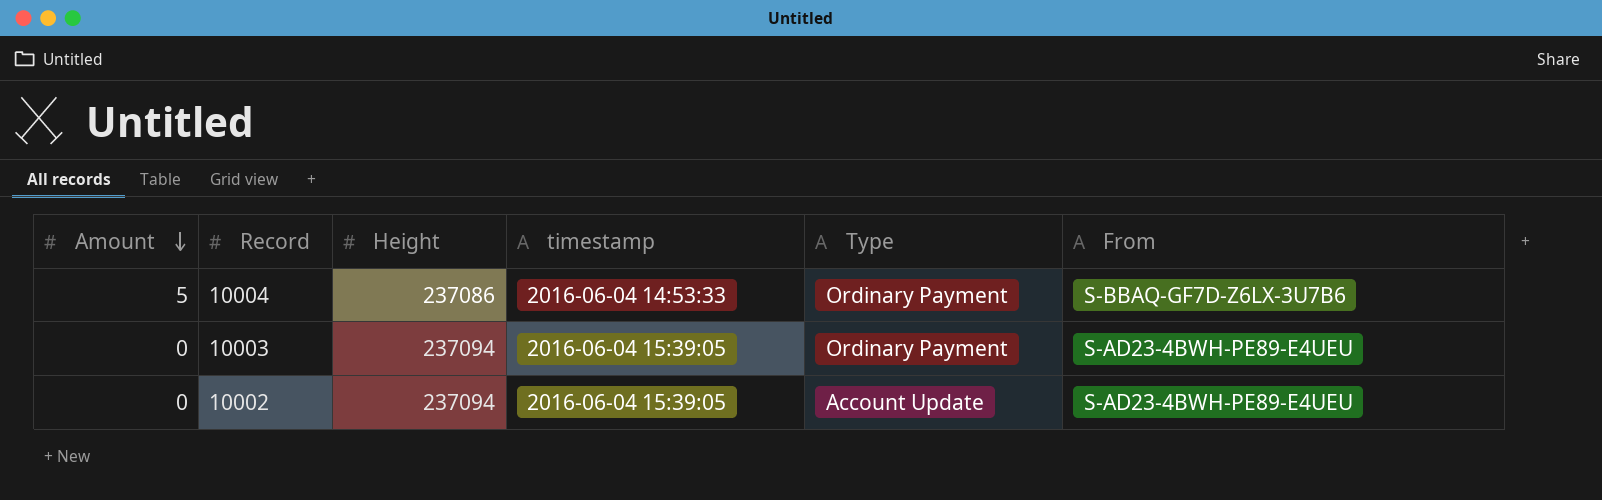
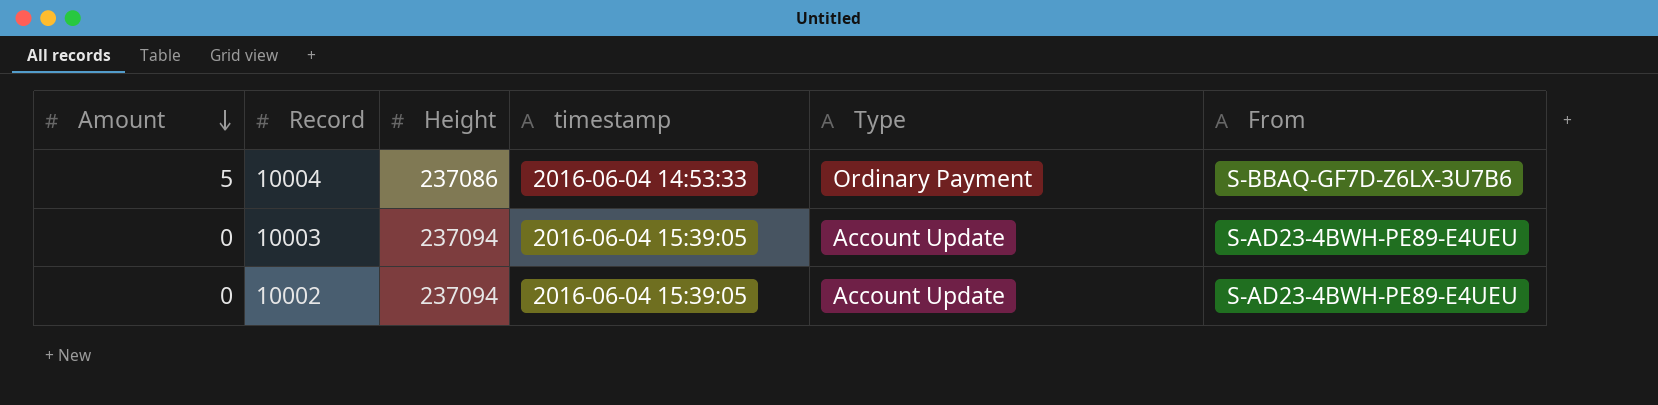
10003 | Type: Ordinary Payment -> Account Update

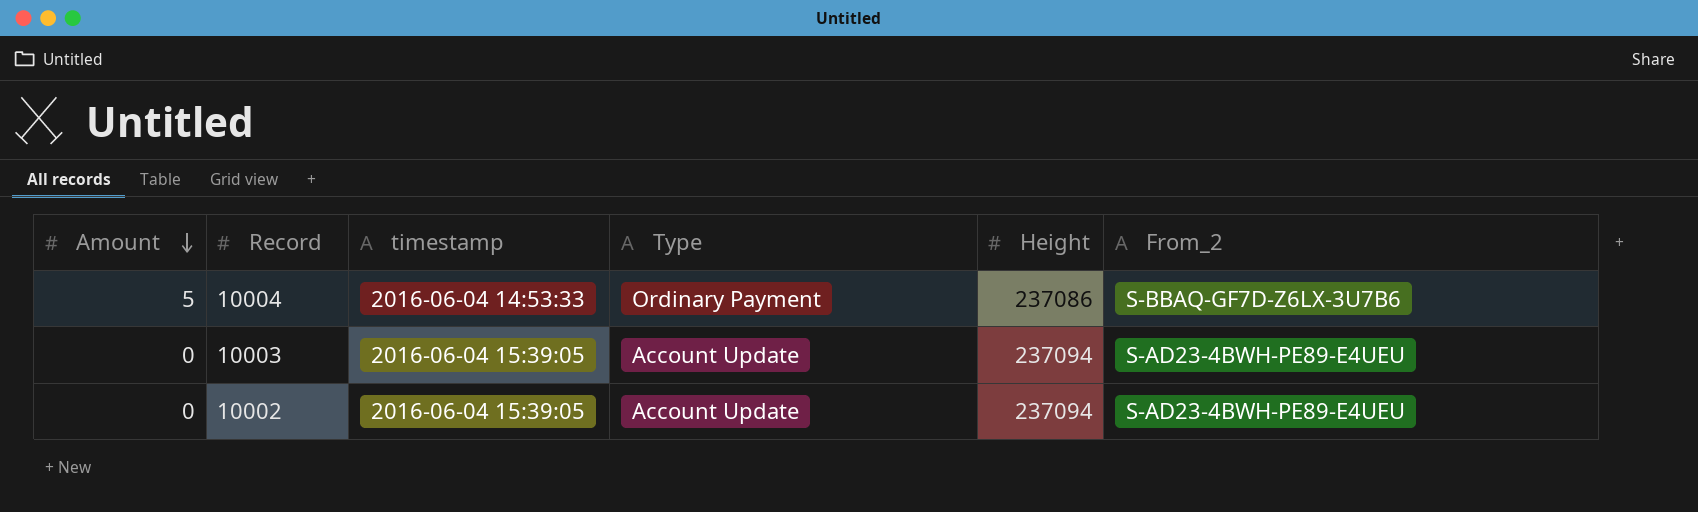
column Height | position: 3 -> 5
column name: From -> From_2

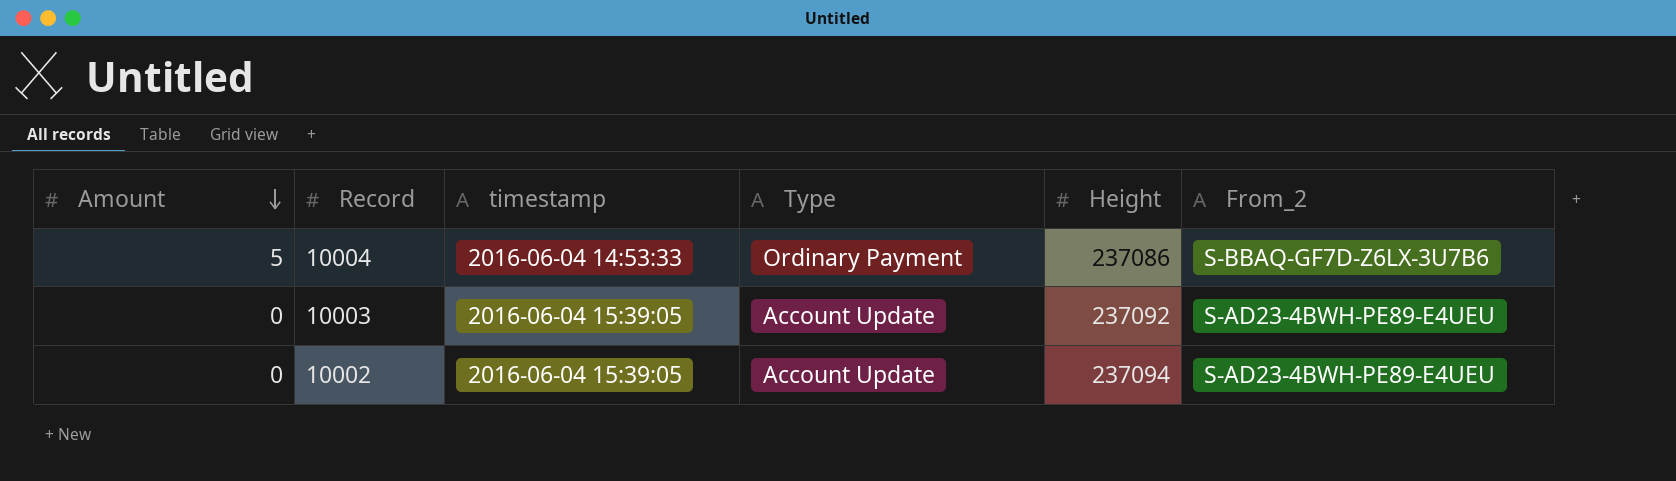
10003 | Height: 237094 -> 237092

